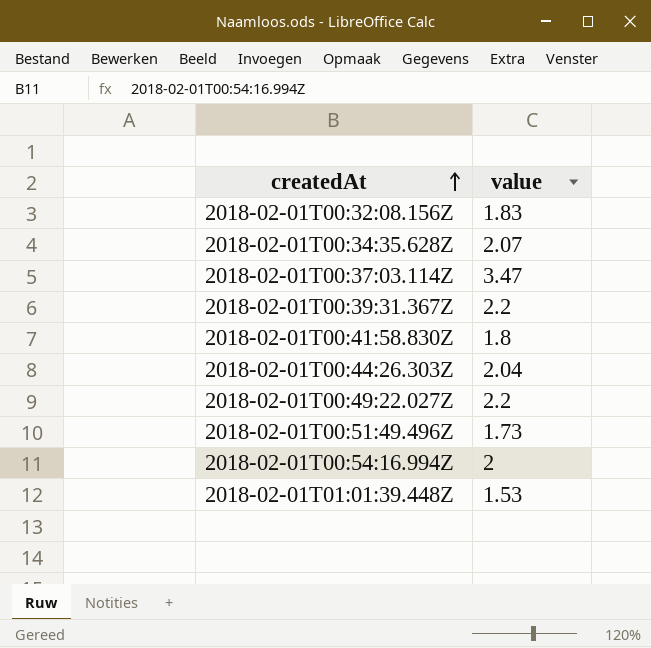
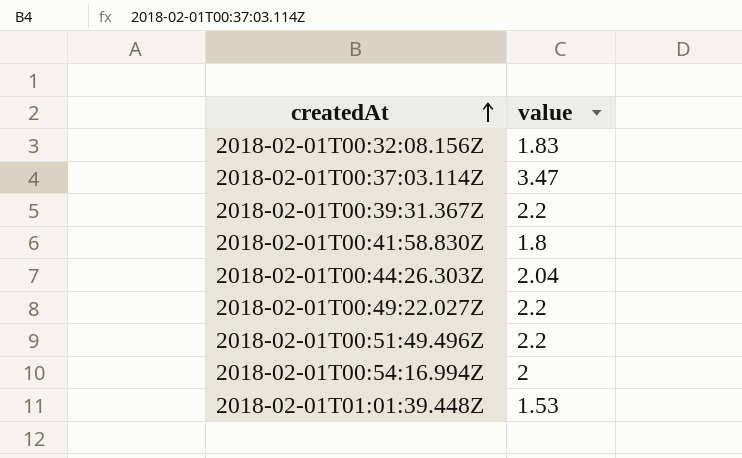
row 2018-02-01T00:34:35.628Z: 2.07 -> none
2018-02-01T00:51:49.496Z | value: 1.73 -> 2.2

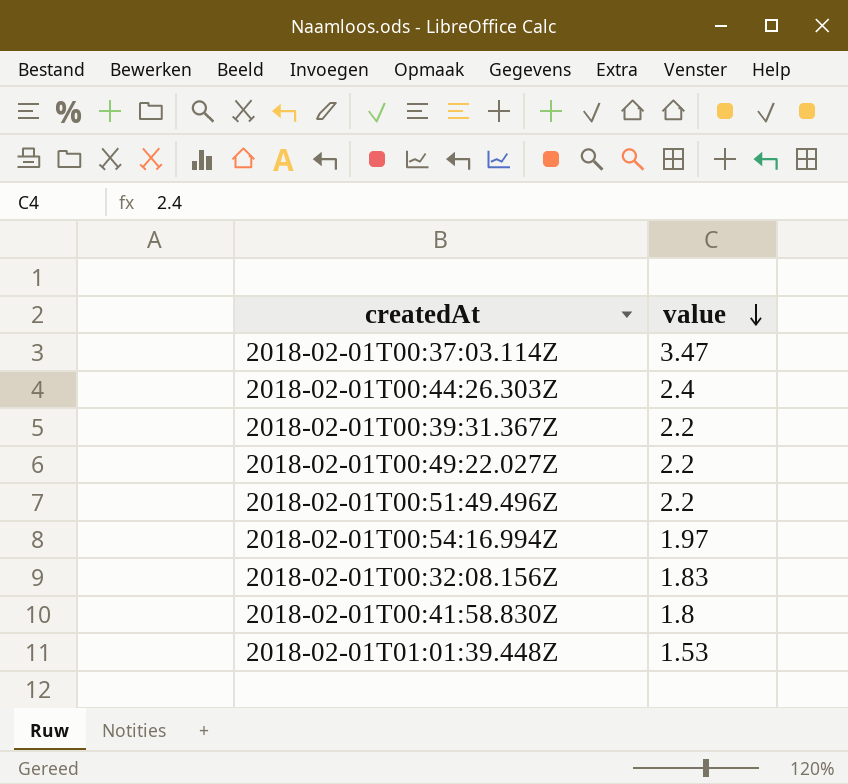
row order: createdAt ascending -> value descending
2018-02-01T00:44:26.303Z | value: 2.04 -> 2.4
2018-02-01T00:54:16.994Z | value: 2 -> 1.97

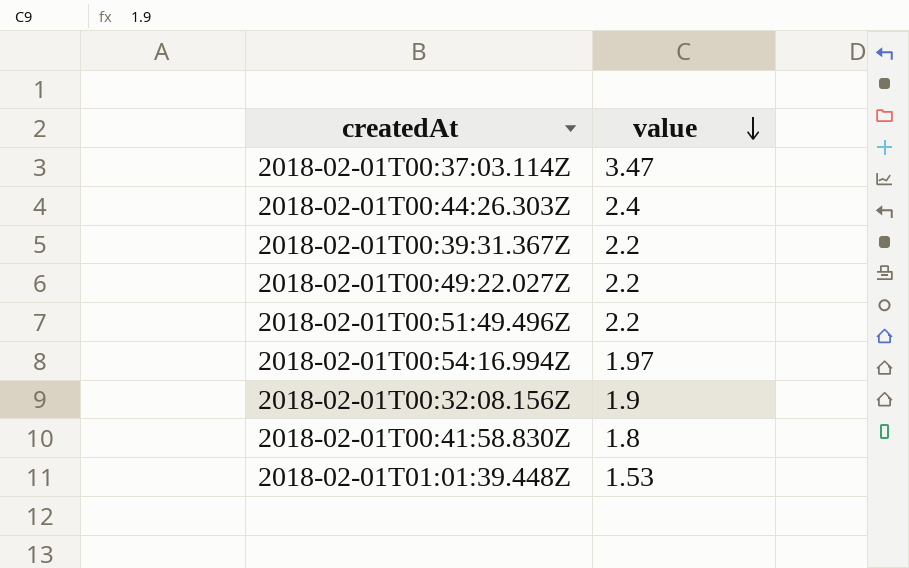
2018-02-01T00:32:08.156Z | value: 1.83 -> 1.9

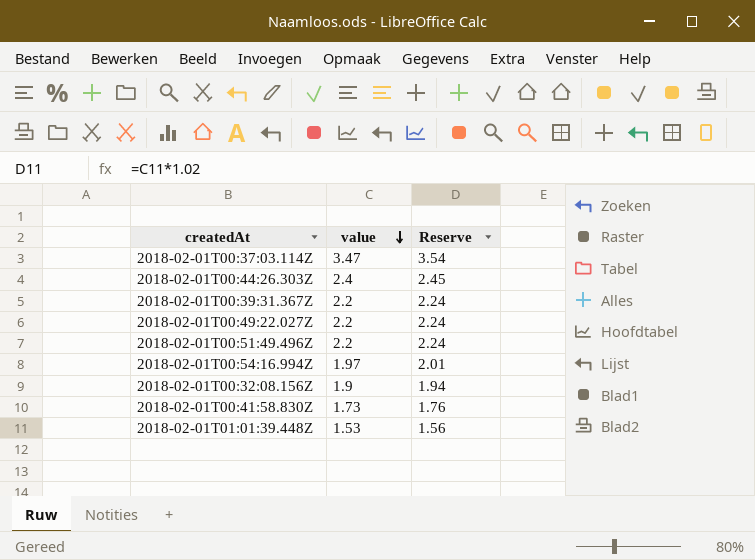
column Reserve | formula: none -> [value] * 1.02
2018-02-01T00:41:58.830Z | value: 1.8 -> 1.73

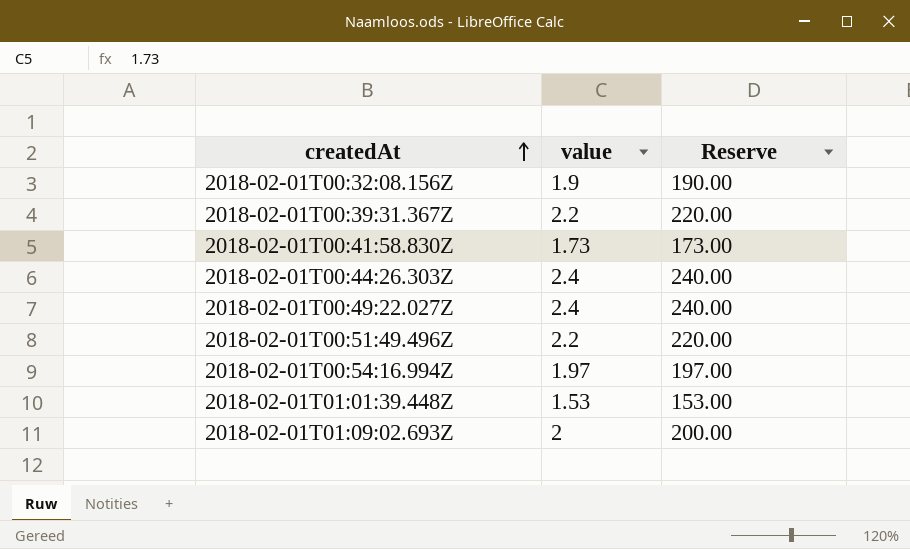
row order: value descending -> createdAt ascending
column Reserve | formula: [value] * 1.02 -> [value] * 100
row 2018-02-01T00:37:03.114Z: 3.47 | 3.54 -> none
2018-02-01T00:49:22.027Z | value: 2.2 -> 2.4
row 2018-02-01T01:09:02.693Z: none -> 2 | 200.00

